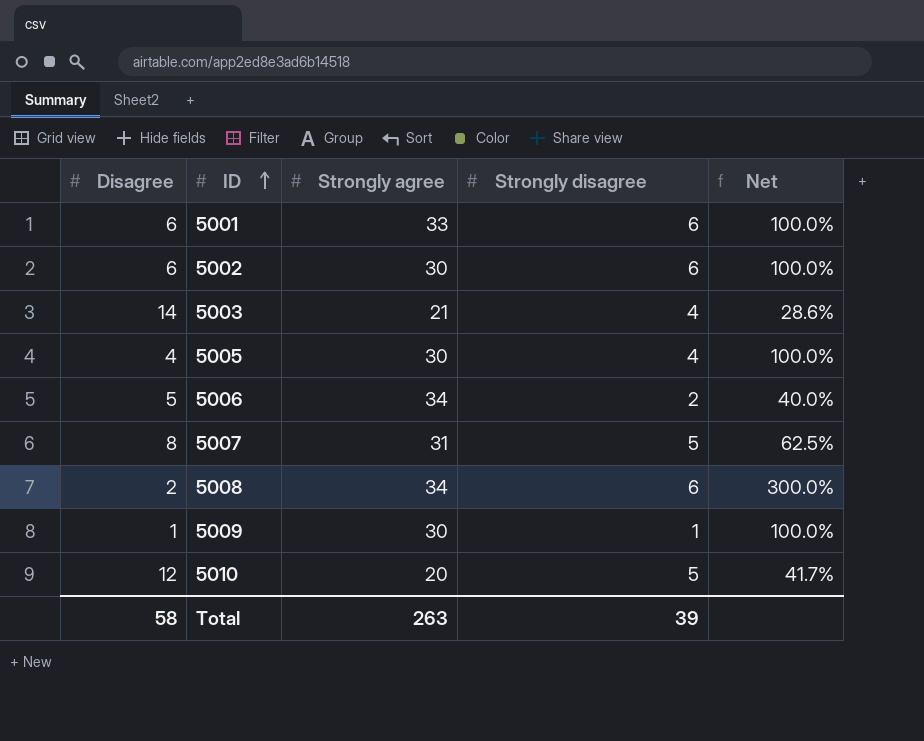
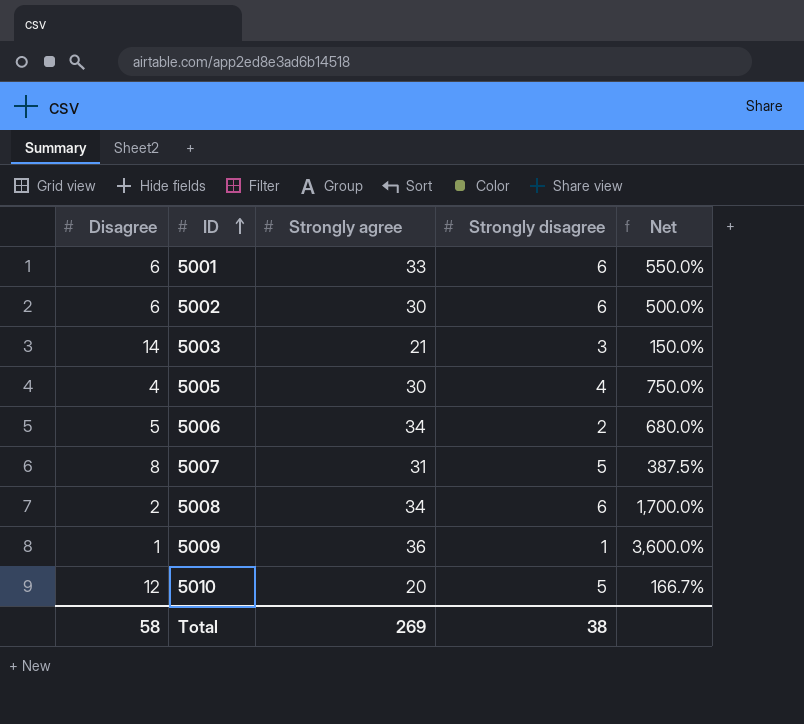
column Net | formula: [Strongly disagree] / [Disagree] -> [Strongly agree] / [Disagree]
5003 | Strongly disagree: 4 -> 3
5009 | Strongly agree: 30 -> 36
Total | Strongly agree: 263 -> 269
Total | Strongly disagree: 39 -> 38

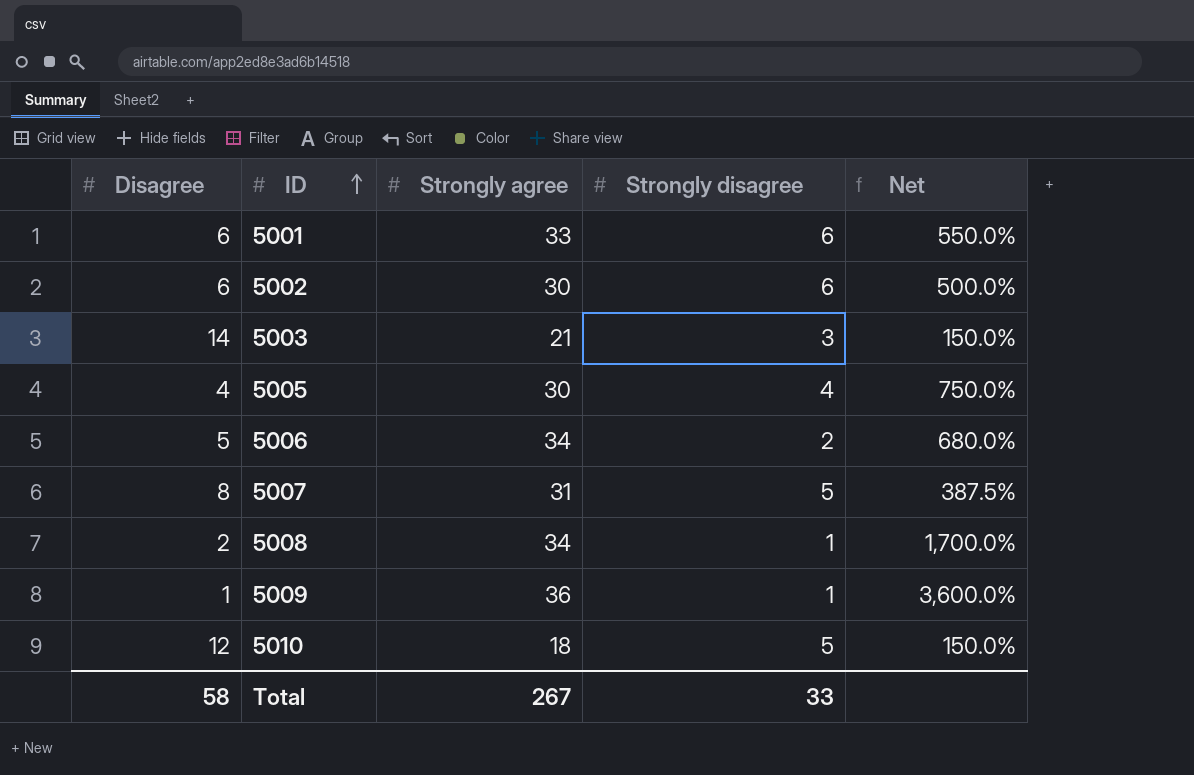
5008 | Strongly disagree: 6 -> 1
5010 | Strongly agree: 20 -> 18
5010 | Net: 166.7% -> 150.0%
Total | Strongly agree: 269 -> 267
Total | Strongly disagree: 38 -> 33

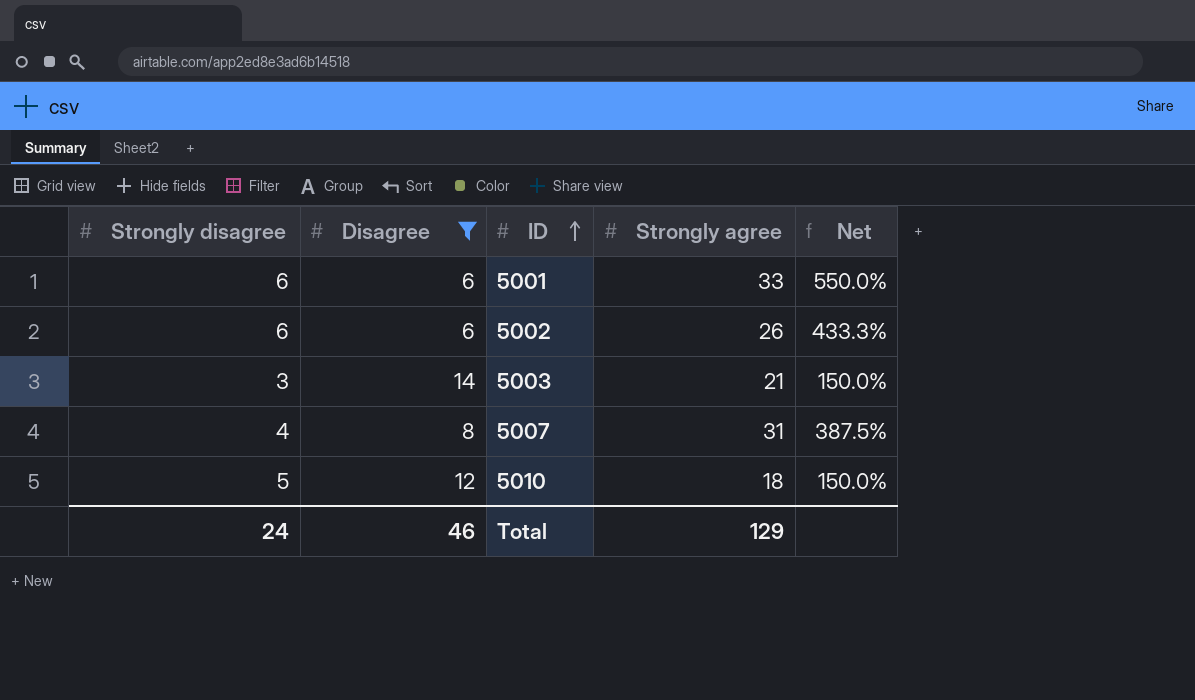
filter: none -> Disagree >= 6
column Strongly disagree | position: 4 -> 1
5002 | Strongly agree: 30 -> 26
5002 | Net: 500.0% -> 433.3%
5007 | Strongly disagree: 5 -> 4
Total | Strongly disagree: 33 -> 24
Total | Disagree: 58 -> 46
Total | Strongly agree: 267 -> 129

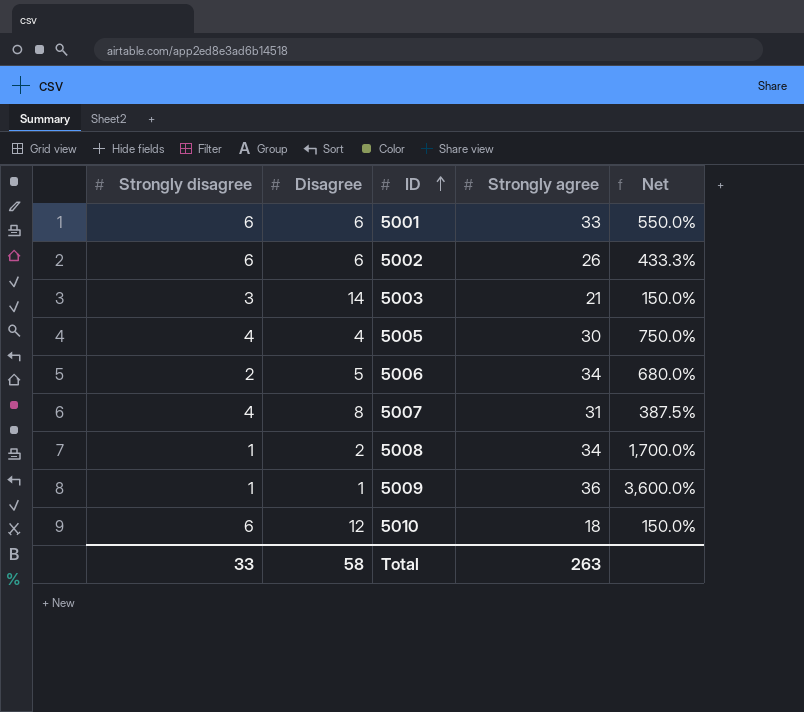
filter: Disagree >= 6 -> none
5010 | Strongly disagree: 5 -> 6
Total | Strongly disagree: 24 -> 33
Total | Disagree: 46 -> 58
Total | Strongly agree: 129 -> 263

